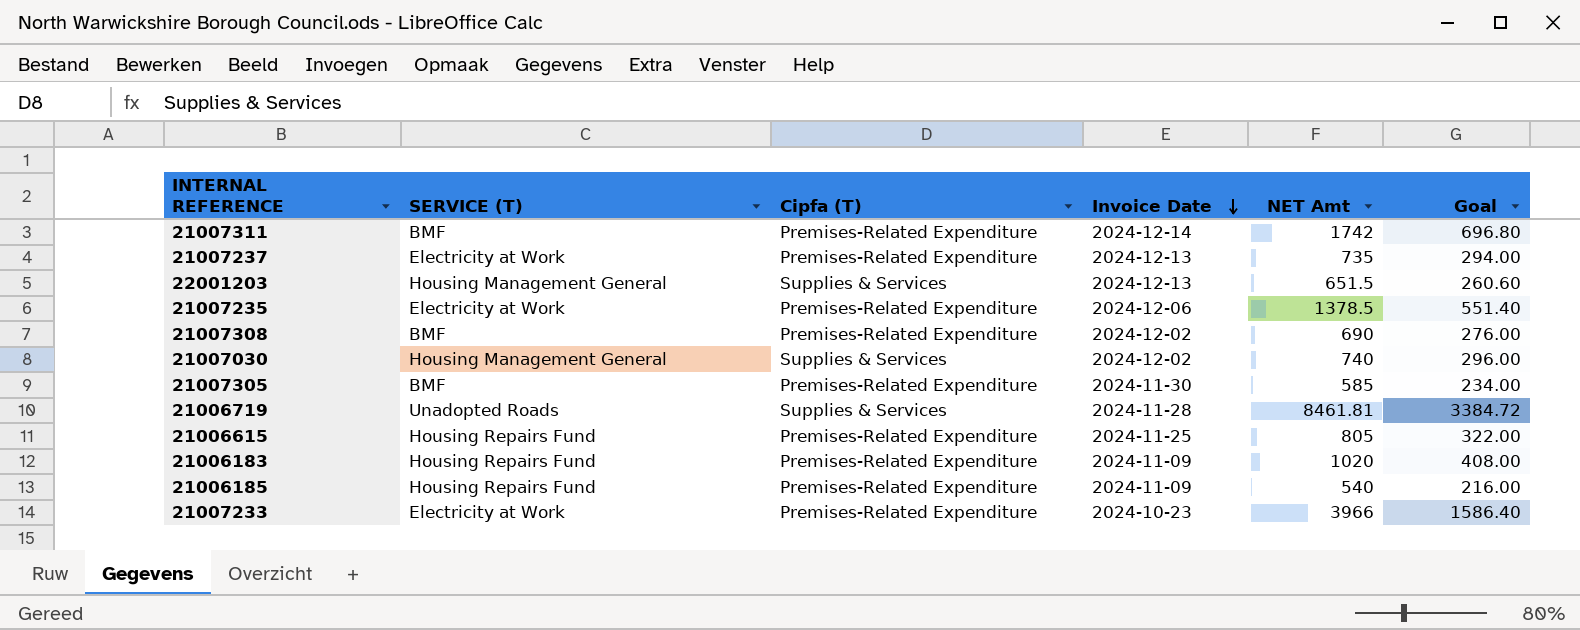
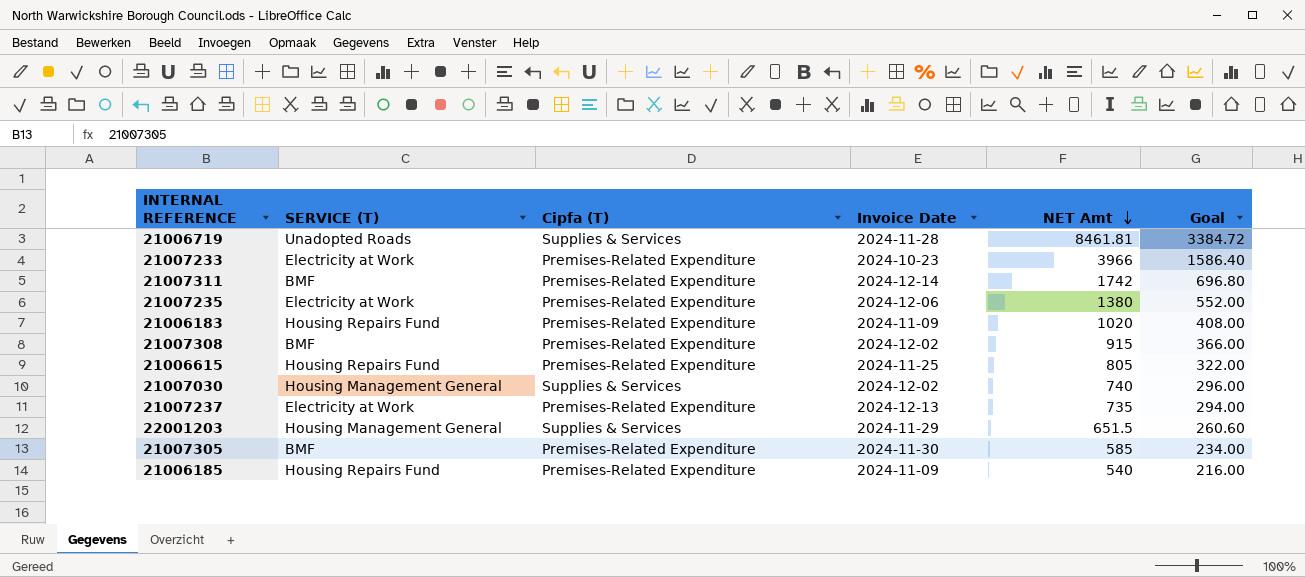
row order: Invoice Date descending -> NET Amt descending
21007235 | NET Amt: 1378.5 -> 1380
21007235 | Goal: 551.40 -> 552.00
21007308 | NET Amt: 690 -> 915
21007308 | Goal: 276.00 -> 366.00
22001203 | Invoice Date: 2024-12-13 -> 2024-11-29

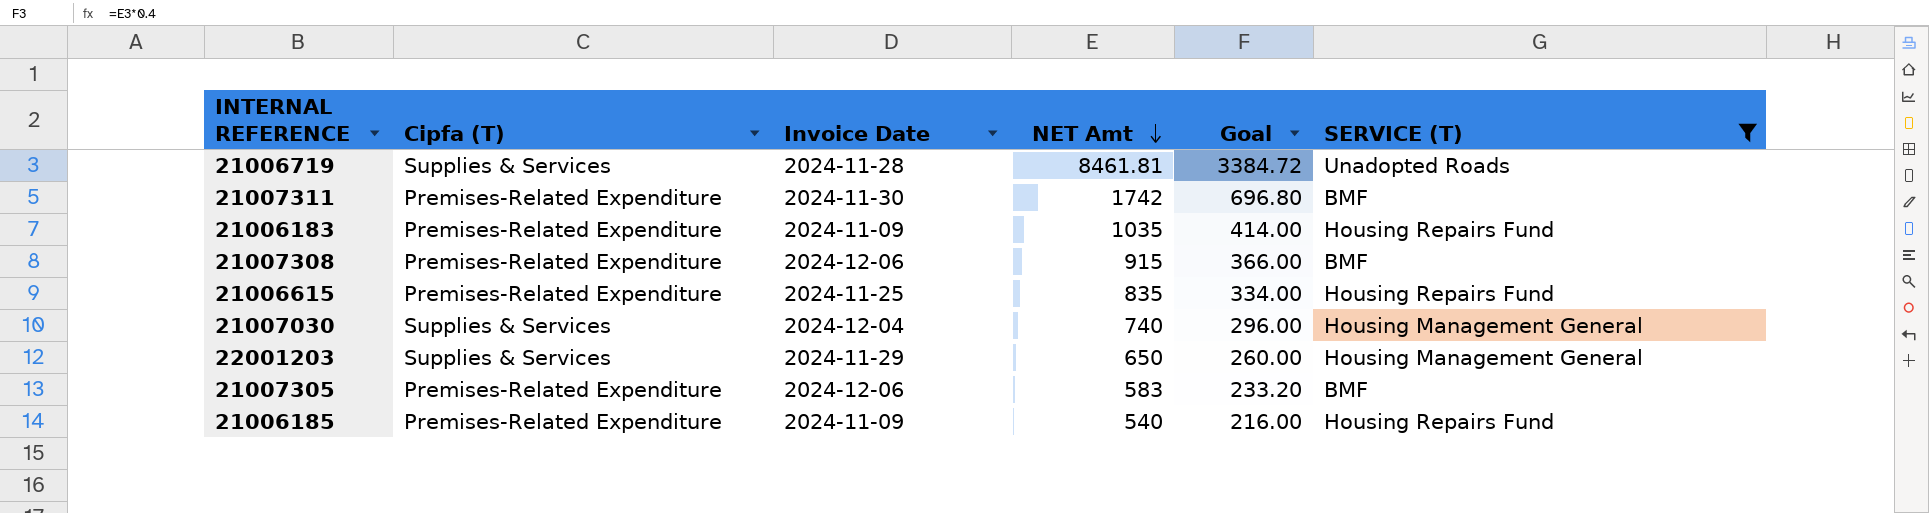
filter: none -> SERVICE (T) != Electricity at Work
column SERVICE (T) | position: 2 -> 6
21007311 | Invoice Date: 2024-12-14 -> 2024-11-30
21006183 | NET Amt: 1020 -> 1035
21006183 | Goal: 408.00 -> 414.00
21007308 | Invoice Date: 2024-12-02 -> 2024-12-06
21006615 | NET Amt: 805 -> 835
21006615 | Goal: 322.00 -> 334.00
21007030 | Invoice Date: 2024-12-02 -> 2024-12-04
22001203 | NET Amt: 651.5 -> 650
22001203 | Goal: 260.60 -> 260.00
21007305 | Invoice Date: 2024-11-30 -> 2024-12-06
21007305 | NET Amt: 585 -> 583
21007305 | Goal: 234.00 -> 233.20

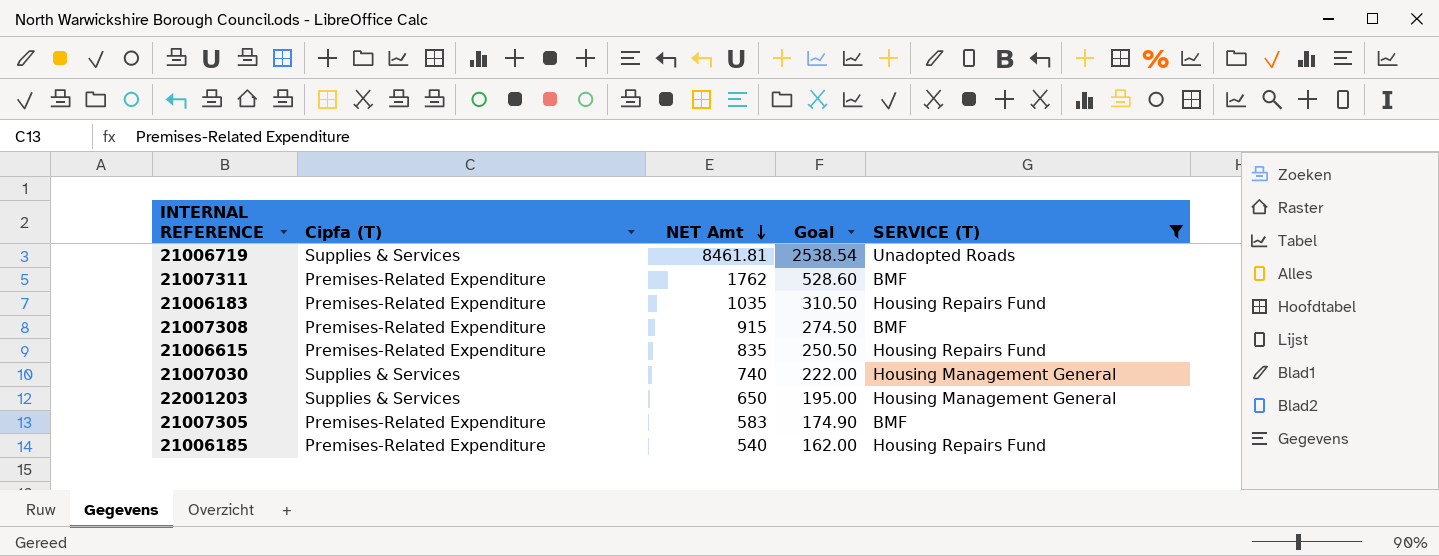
column Invoice Date | position: 3 -> none
column Goal | formula: [NET Amt] * 0.4 -> [NET Amt] * 0.3
21007311 | NET Amt: 1742 -> 1762

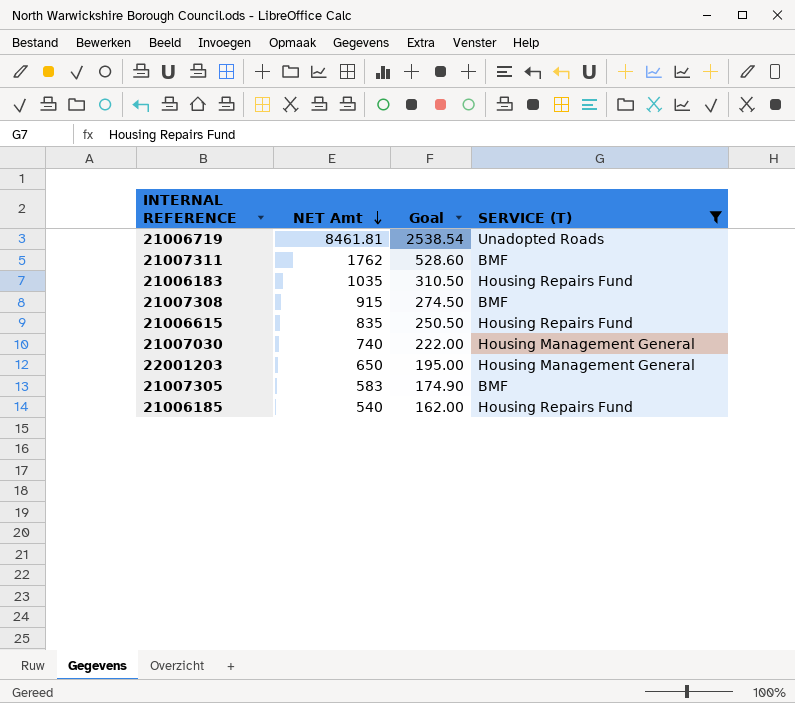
column Cipfa (T) | position: 2 -> none

